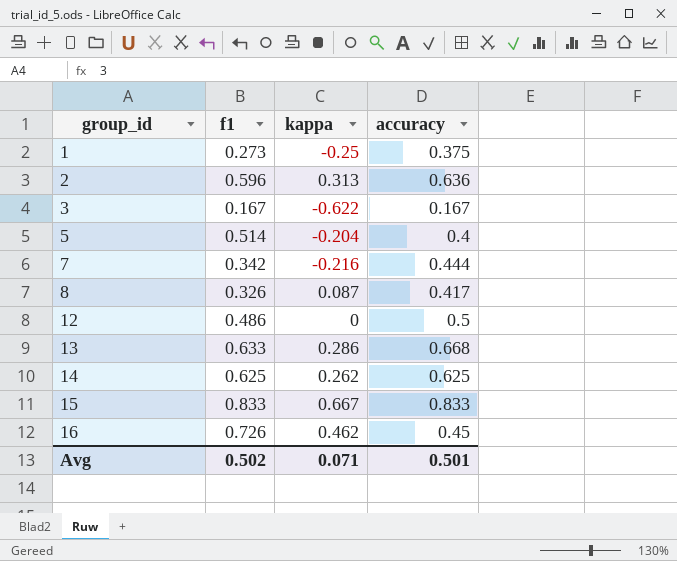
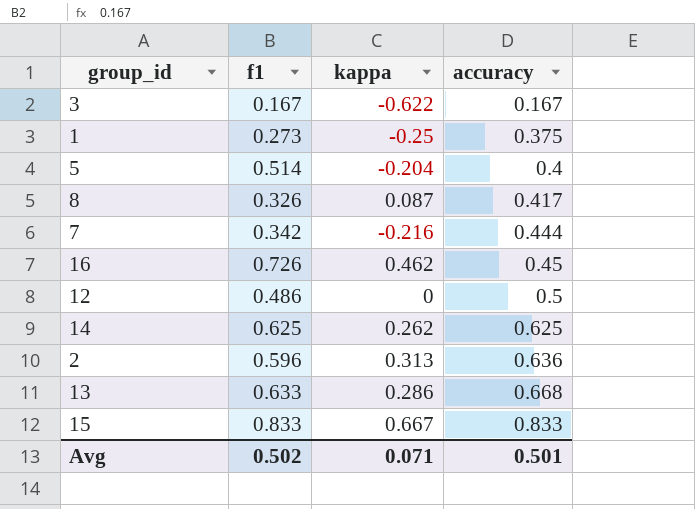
row order: group_id ascending -> accuracy ascending

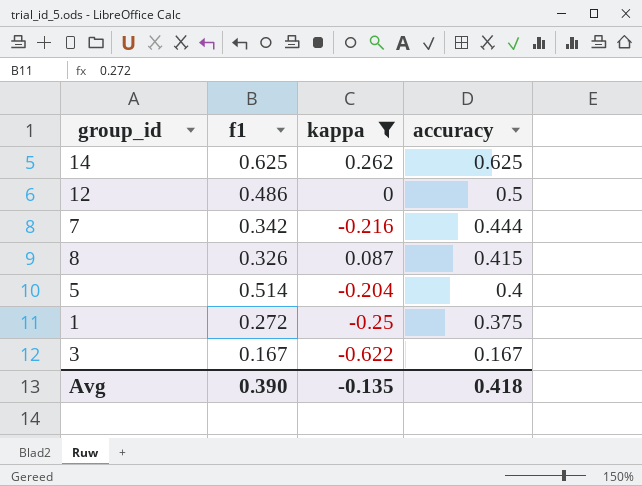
filter: none -> kappa <= 0.262
row order: accuracy ascending -> accuracy descending
8 | accuracy: 0.417 -> 0.415
1 | f1: 0.273 -> 0.272
Avg | f1: 0.502 -> 0.390
Avg | kappa: 0.071 -> -0.135
Avg | accuracy: 0.501 -> 0.418

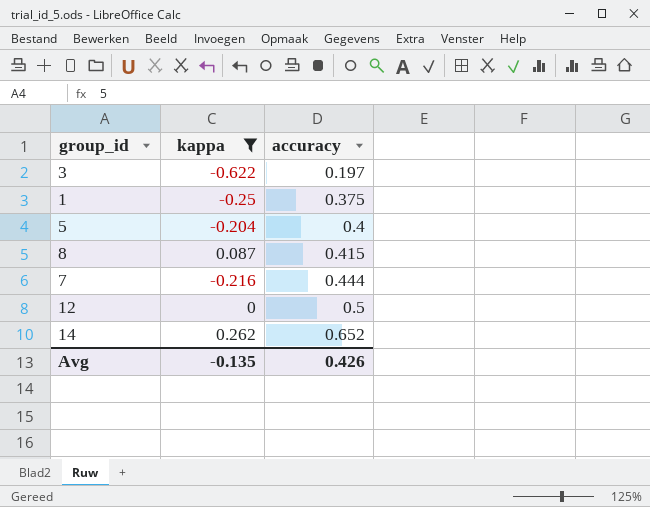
row order: accuracy descending -> accuracy ascending
column f1 | position: 2 -> none
3 | accuracy: 0.167 -> 0.197
14 | accuracy: 0.625 -> 0.652
Avg | accuracy: 0.418 -> 0.426

